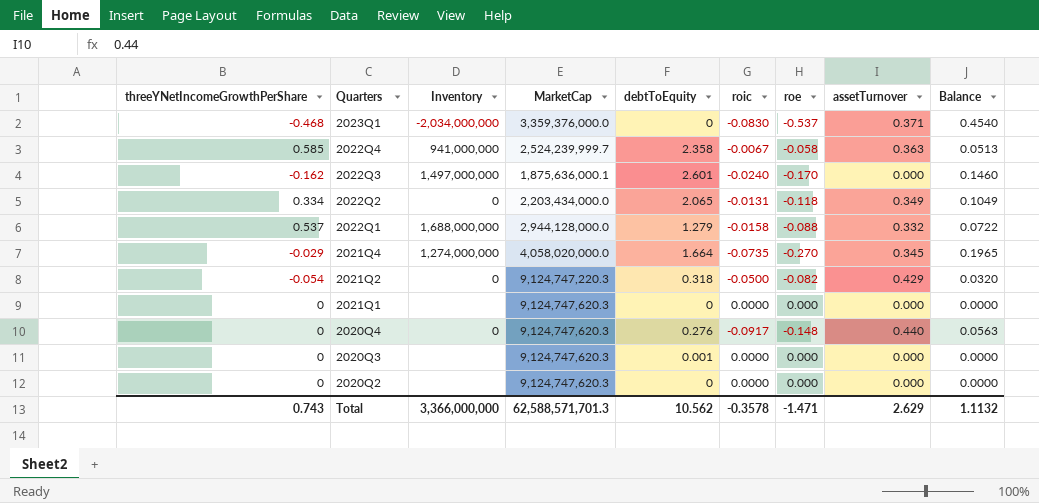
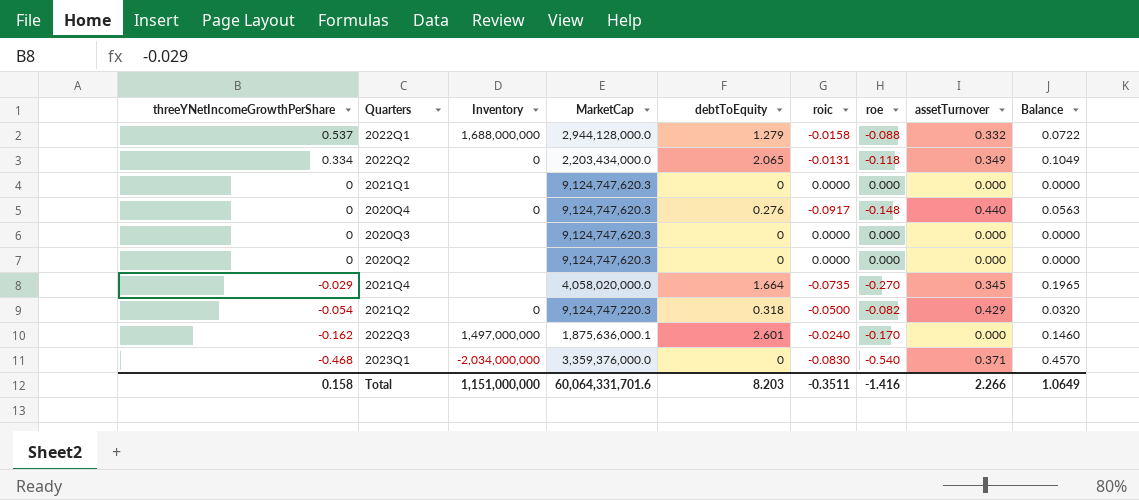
row order: Quarters descending -> threeYNetIncomeGrowthPerShare descending
row 2022Q4: 0.585 | 941,000,000 | 2,524,239,999.7 | 2.358 | -0.0067 | -0.058 | 0.363 | 0.0513 -> none
2020Q3 | debtToEquity: 0.001 -> 0
2021Q4 | Inventory: 1,274,000,000 -> none
2023Q1 | roe: -0.537 -> -0.540
2023Q1 | Balance: 0.4540 -> 0.4570
Total | threeYNetIncomeGrowthPerShare: 0.743 -> 0.158
Total | Inventory: 3,366,000,000 -> 1,151,000,000
Total | MarketCap: 62,588,571,701.3 -> 60,064,331,701.6
Total | debtToEquity: 10.562 -> 8.203
Total | roic: -0.3578 -> -0.3511
Total | roe: -1.471 -> -1.416
Total | assetTurnover: 2.629 -> 2.266
Total | Balance: 1.1132 -> 1.0649

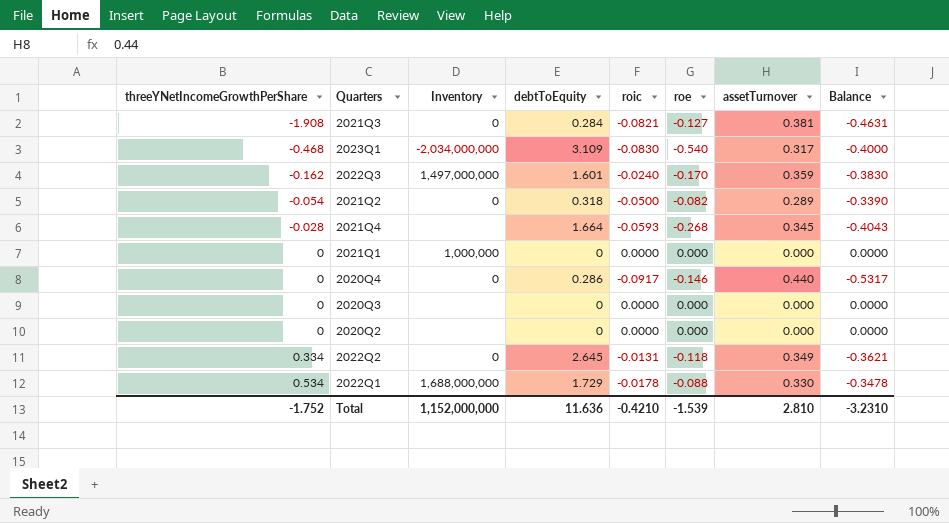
row order: threeYNetIncomeGrowthPerShare descending -> threeYNetIncomeGrowthPerShare ascending
column MarketCap | position: 4 -> none
column Balance | formula: [roic] - [roe] -> [roic] - [assetTurnover]
row 2021Q3: none -> -1.908 | 0 | 0.284 | -0.0821 | -0.127 | 0.381 | -0.4631
2023Q1 | debtToEquity: 0 -> 3.109
2023Q1 | assetTurnover: 0.371 -> 0.317
2022Q3 | debtToEquity: 2.601 -> 1.601
2022Q3 | assetTurnover: 0.000 -> 0.359
2021Q2 | assetTurnover: 0.429 -> 0.289
2021Q4 | threeYNetIncomeGrowthPerShare: -0.029 -> -0.028
2021Q4 | roic: -0.0735 -> -0.0593
2021Q4 | roe: -0.270 -> -0.268
2021Q1 | Inventory: none -> 1,000,000
2020Q4 | debtToEquity: 0.276 -> 0.286
2020Q4 | roe: -0.148 -> -0.146
2022Q2 | debtToEquity: 2.065 -> 2.645
2022Q1 | threeYNetIncomeGrowthPerShare: 0.537 -> 0.534
2022Q1 | debtToEquity: 1.279 -> 1.729
2022Q1 | roic: -0.0158 -> -0.0178
2022Q1 | assetTurnover: 0.332 -> 0.330
Total | threeYNetIncomeGrowthPerShare: 0.158 -> -1.752
Total | Inventory: 1,151,000,000 -> 1,152,000,000
Total | debtToEquity: 8.203 -> 11.636
Total | roic: -0.3511 -> -0.4210
Total | roe: -1.416 -> -1.539
Total | assetTurnover: 2.266 -> 2.810
Total | Balance: 1.0649 -> -3.2310

